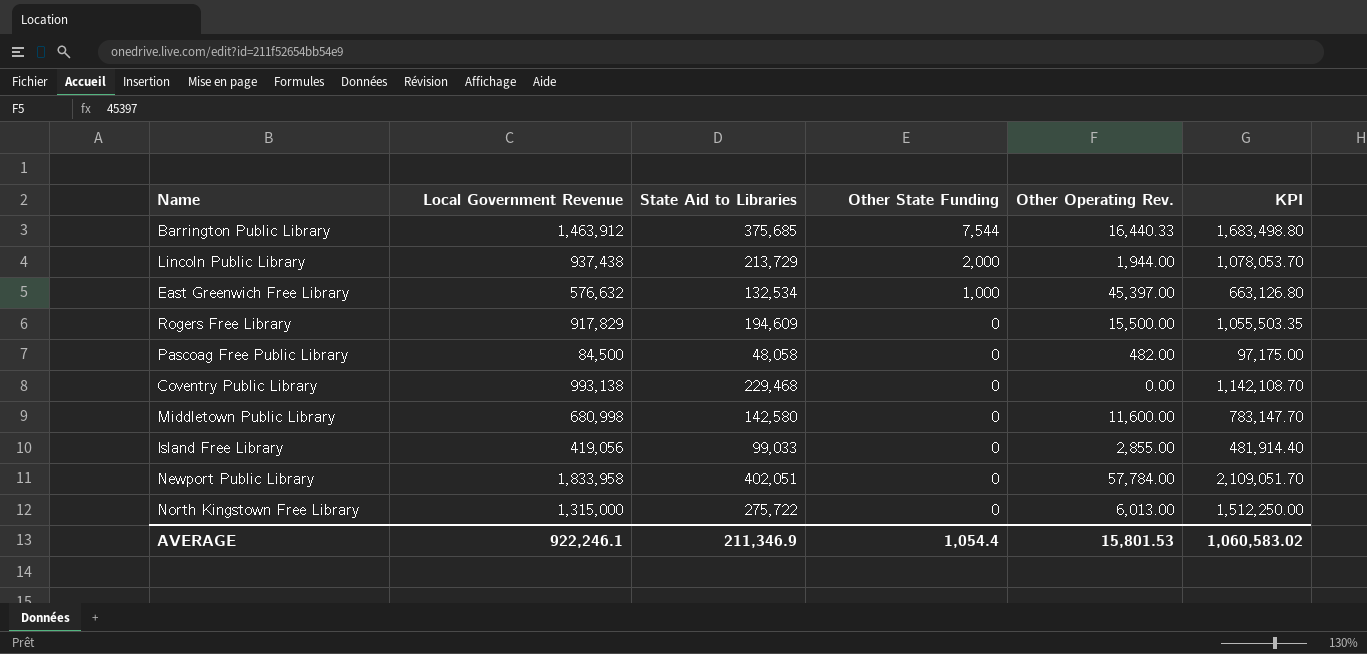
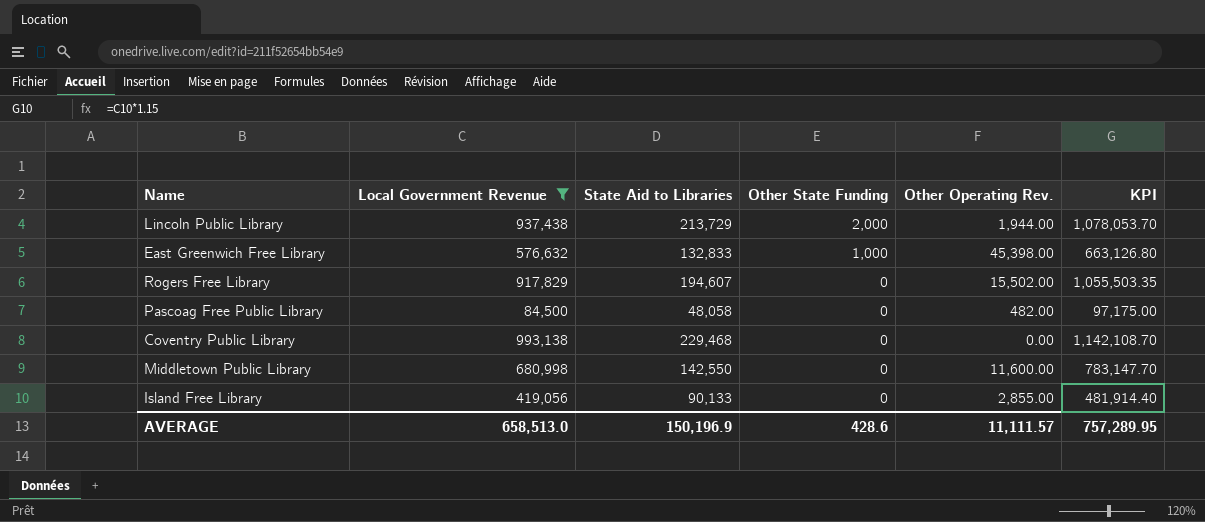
filter: none -> Local Government Revenue <= 993,138
East Greenwich Free Library | State Aid to Libraries: 132,534 -> 132,833
East Greenwich Free Library | Other Operating Rev.: 45,397.00 -> 45,398.00
Rogers Free Library | State Aid to Libraries: 194,609 -> 194,607
Rogers Free Library | Other Operating Rev.: 15,500.00 -> 15,502.00
Middletown Public Library | State Aid to Libraries: 142,580 -> 142,550
Island Free Library | State Aid to Libraries: 99,033 -> 90,133
AVERAGE | Local Government Revenue: 922,246.1 -> 658,513.0
AVERAGE | State Aid to Libraries: 211,346.9 -> 150,196.9
AVERAGE | Other State Funding: 1,054.4 -> 428.6
AVERAGE | Other Operating Rev.: 15,801.53 -> 11,111.57
AVERAGE | KPI: 1,060,583.02 -> 757,289.95

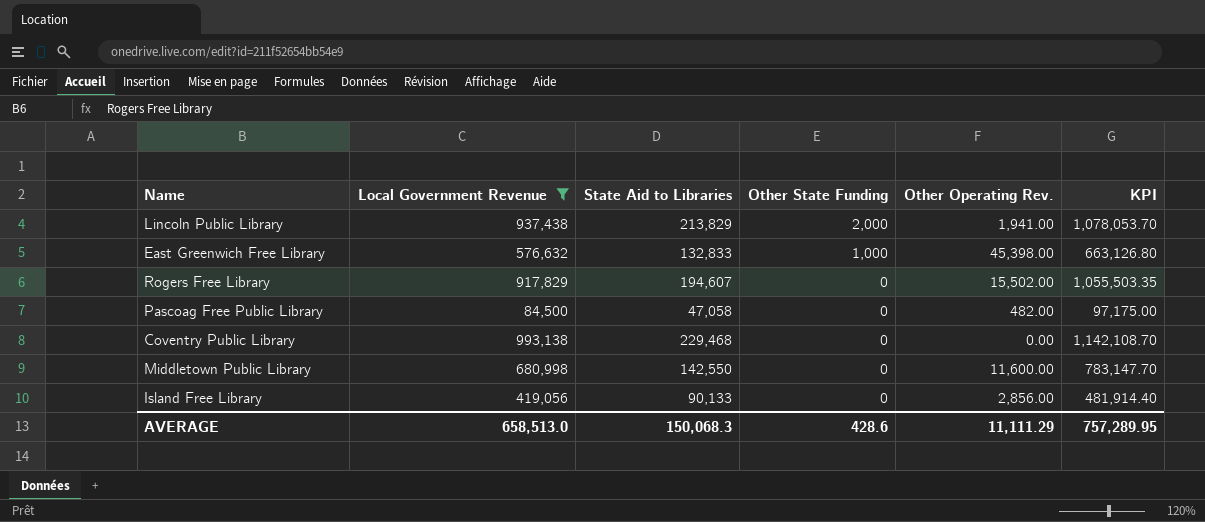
Lincoln Public Library | State Aid to Libraries: 213,729 -> 213,829
Lincoln Public Library | Other Operating Rev.: 1,944.00 -> 1,941.00
Pascoag Free Public Library | State Aid to Libraries: 48,058 -> 47,058
Island Free Library | Other Operating Rev.: 2,855.00 -> 2,856.00
AVERAGE | State Aid to Libraries: 150,196.9 -> 150,068.3
AVERAGE | Other Operating Rev.: 11,111.57 -> 11,111.29

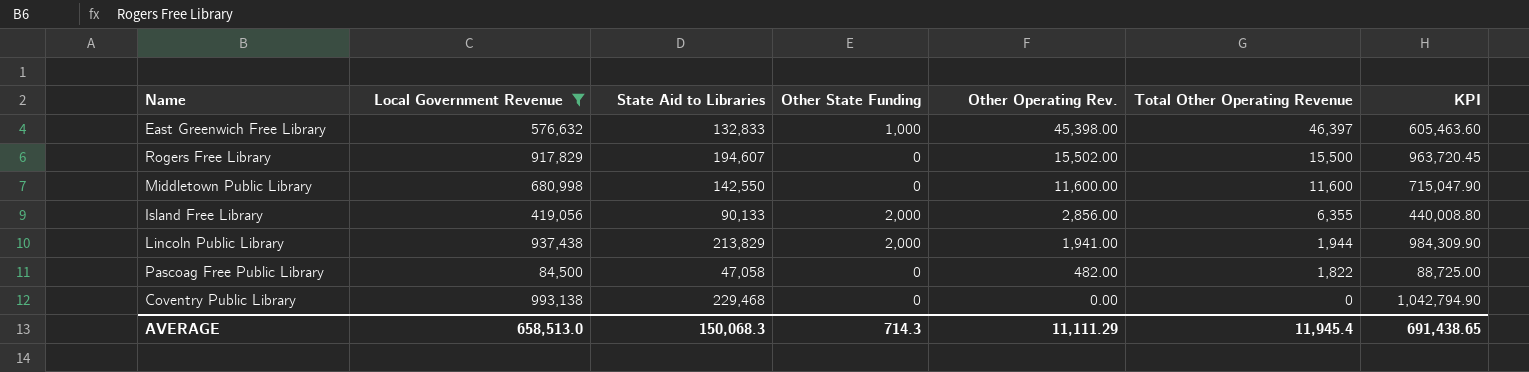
row order: Other State Funding descending -> Other Operating Rev. descending
column Total Other Operating Revenue | position: none -> 6
column KPI | formula: [Local Government Revenue] * 1.15 -> [Local Government Revenue] * 1.05
Island Free Library | Other State Funding: 0 -> 2,000
AVERAGE | Other State Funding: 428.6 -> 714.3
AVERAGE | KPI: 757,289.95 -> 691,438.65

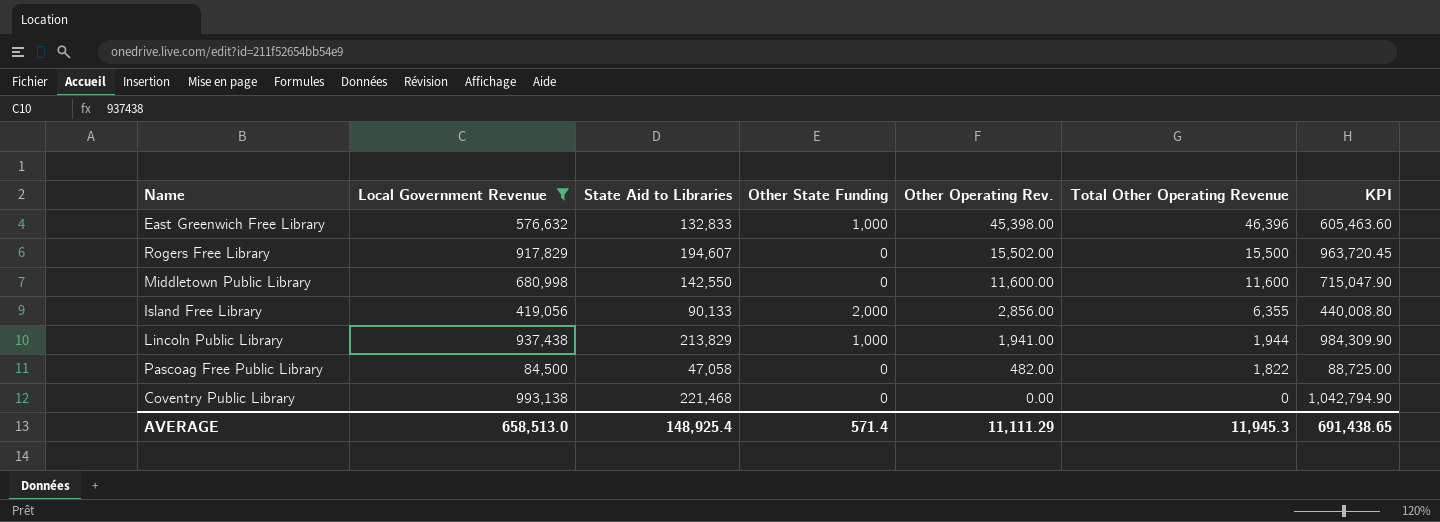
East Greenwich Free Library | Total Other Operating Revenue: 46,397 -> 46,396
Lincoln Public Library | Other State Funding: 2,000 -> 1,000
Coventry Public Library | State Aid to Libraries: 229,468 -> 221,468
AVERAGE | State Aid to Libraries: 150,068.3 -> 148,925.4
AVERAGE | Other State Funding: 714.3 -> 571.4
AVERAGE | Total Other Operating Revenue: 11,945.4 -> 11,945.3

